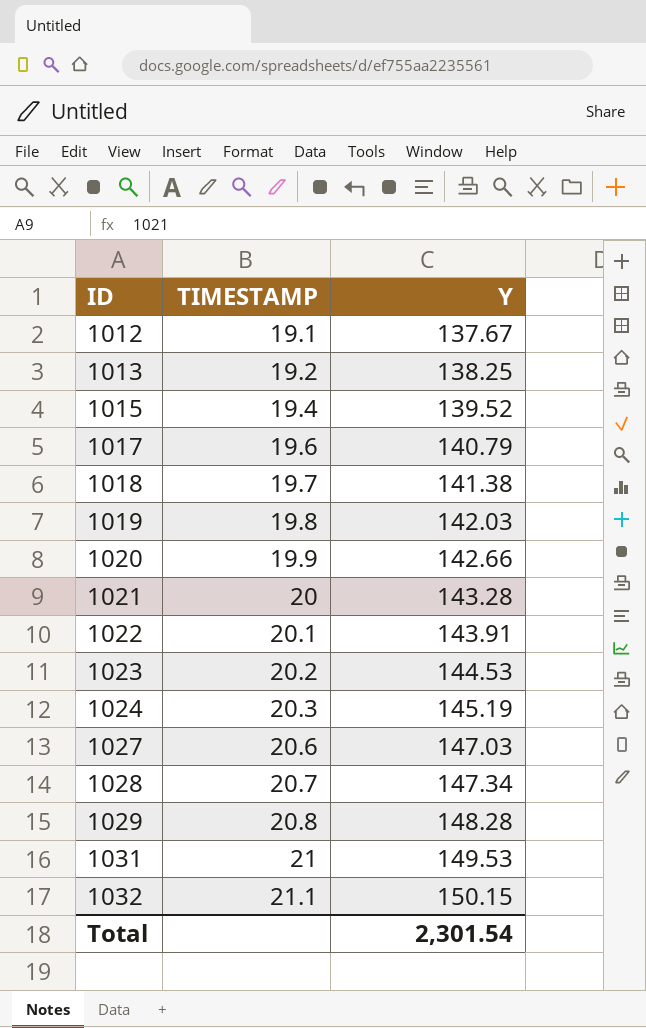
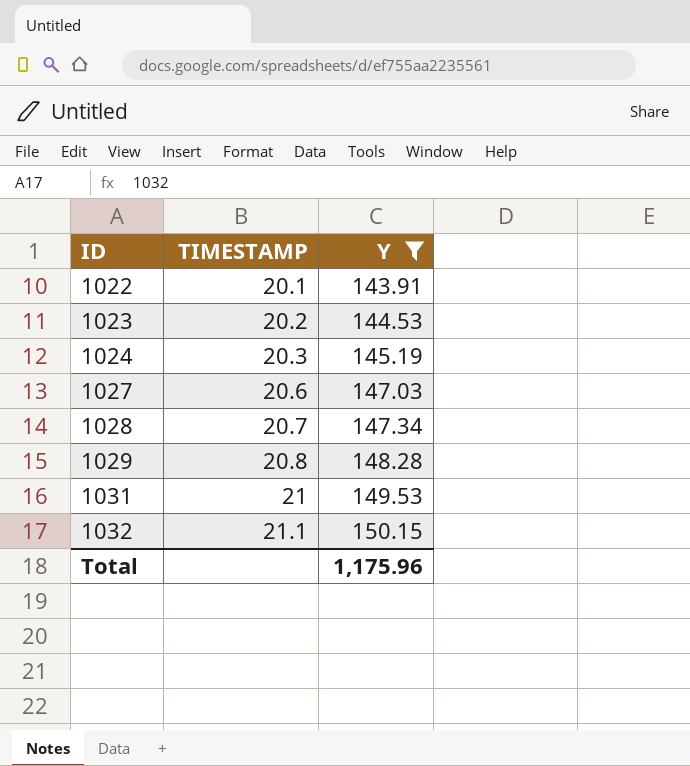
filter: none -> Y >= 143.91
Total | Y: 2,301.54 -> 1,175.96

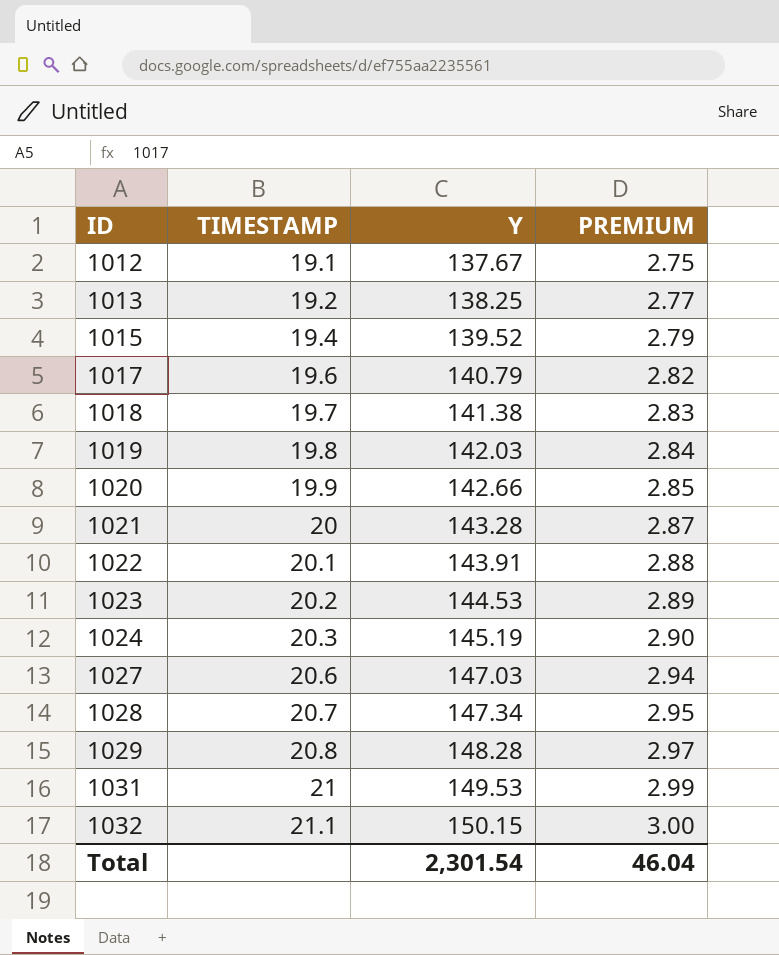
filter: Y >= 143.91 -> none
column PREMIUM | formula: none -> [Y] * 0.02
Total | Y: 1,175.96 -> 2,301.54

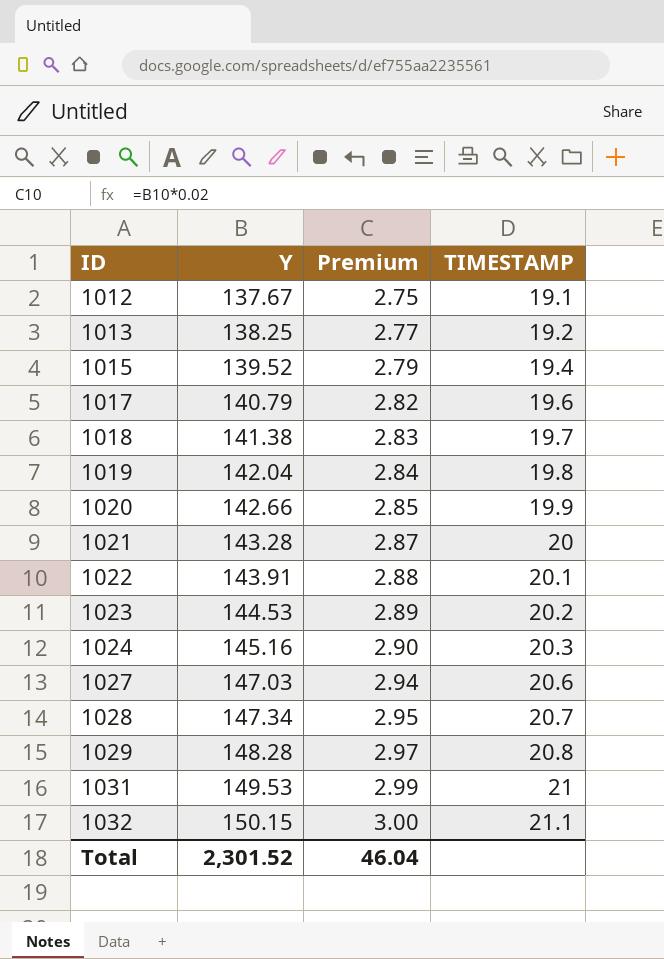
column name: PREMIUM -> Premium
column TIMESTAMP | position: 2 -> 4
1019 | Y: 142.03 -> 142.04
1024 | Y: 145.19 -> 145.16
Total | Y: 2,301.54 -> 2,301.52

